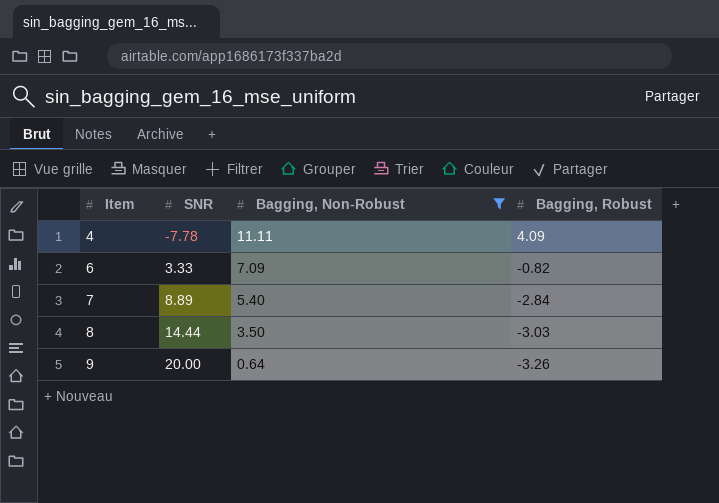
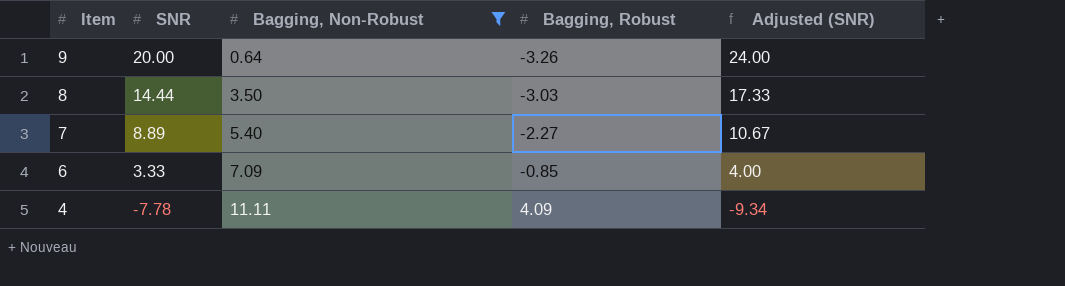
row order: Item ascending -> Item descending
column Adjusted (SNR) | formula: none -> [SNR] * 1.2
7 | Bagging, Robust: -2.84 -> -2.27
6 | Bagging, Robust: -0.82 -> -0.85

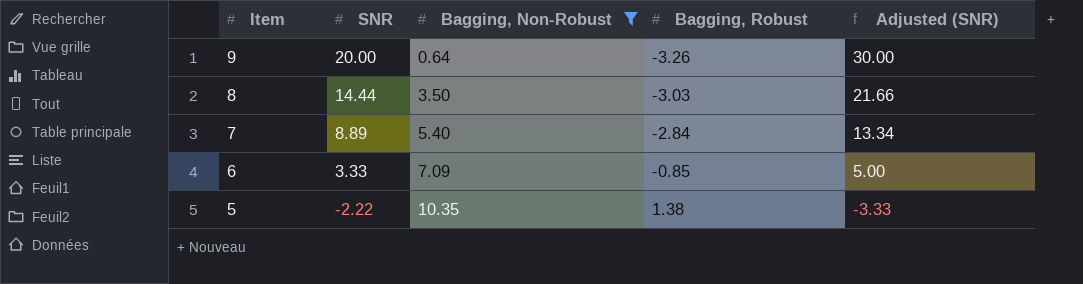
column Adjusted (SNR) | formula: [SNR] * 1.2 -> [SNR] * 1.5
row 4: -7.78 | 11.11 | 4.09 | -9.34 -> none
7 | Bagging, Robust: -2.27 -> -2.84
row 5: none -> -2.22 | 10.35 | 1.38 | -3.33

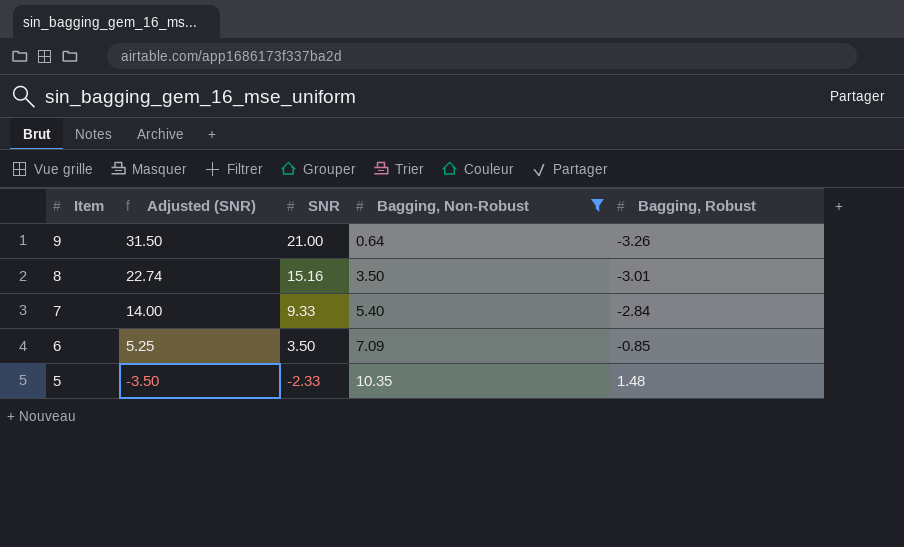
column Adjusted (SNR) | position: 5 -> 2
9 | Adjusted (SNR): 30.00 -> 31.50
9 | SNR: 20.00 -> 21.00
8 | Adjusted (SNR): 21.66 -> 22.74
8 | SNR: 14.44 -> 15.16
8 | Bagging, Robust: -3.03 -> -3.01
7 | Adjusted (SNR): 13.34 -> 14.00
7 | SNR: 8.89 -> 9.33
6 | Adjusted (SNR): 5.00 -> 5.25
6 | SNR: 3.33 -> 3.50
5 | Adjusted (SNR): -3.33 -> -3.50
5 | SNR: -2.22 -> -2.33
5 | Bagging, Robust: 1.38 -> 1.48

